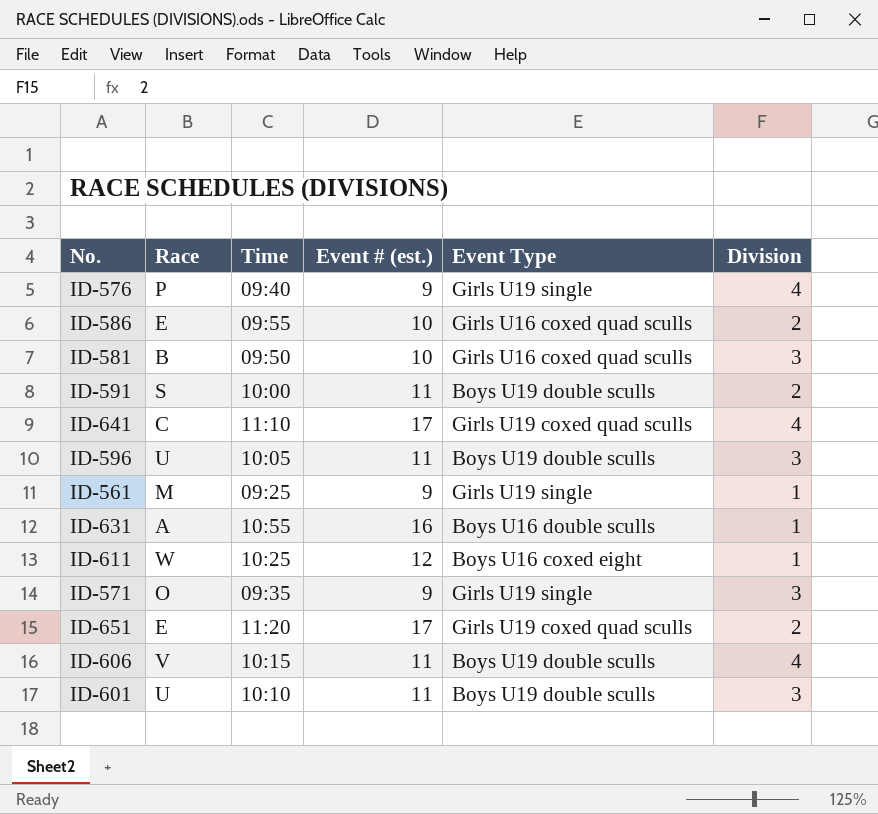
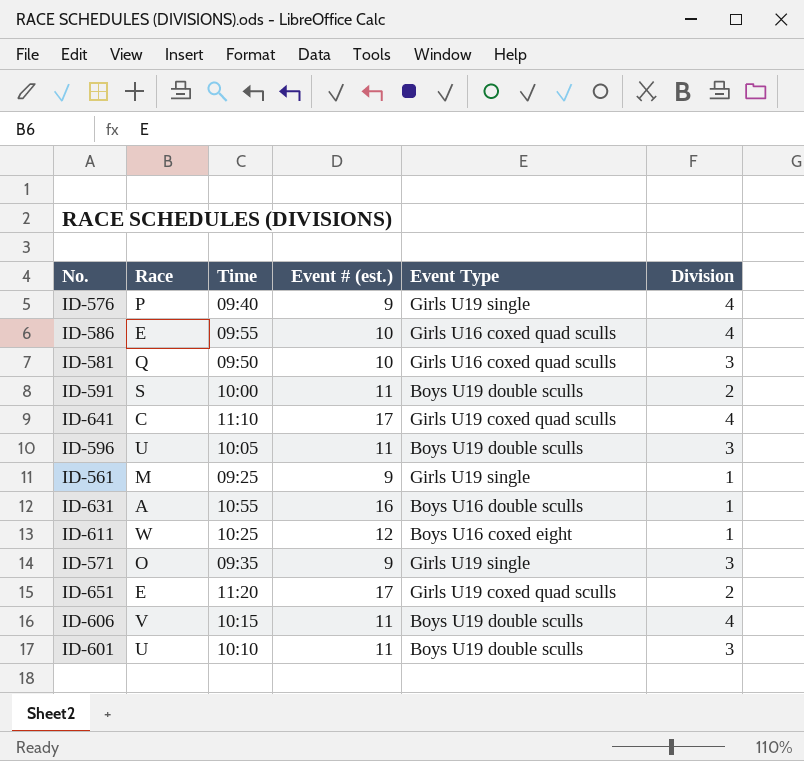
ID-586 | Division: 2 -> 4
ID-581 | Race: B -> Q

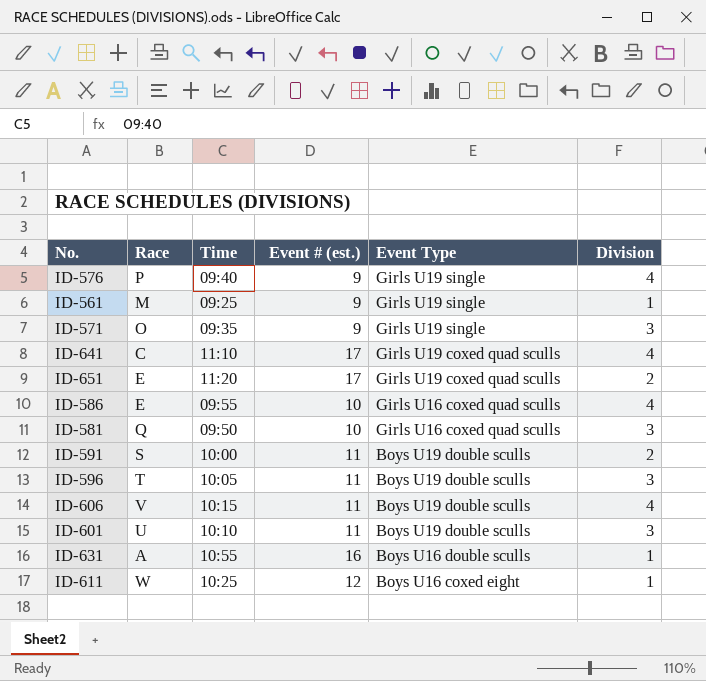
row order: none -> Event Type descending
ID-596 | Race: U -> T

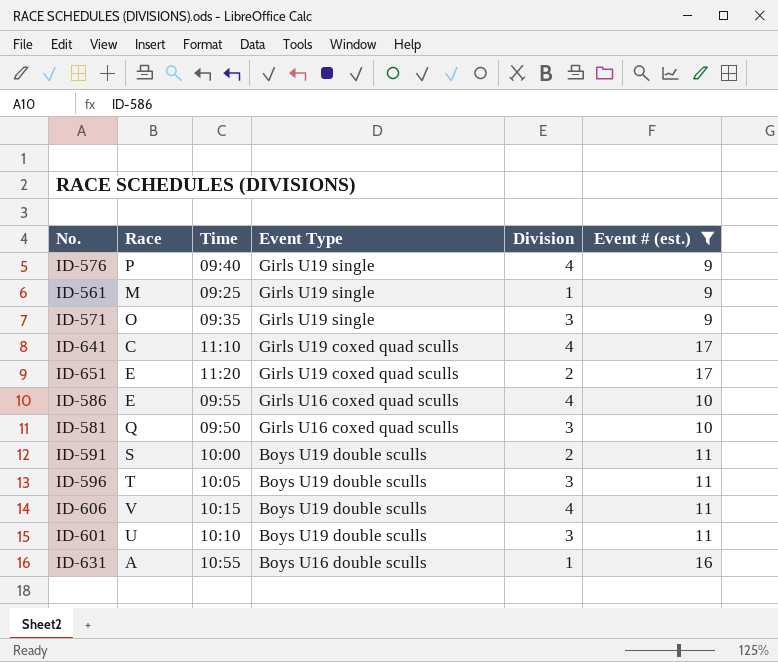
filter: none -> Event # (est.) != 12
column Event # (est.) | position: 4 -> 6

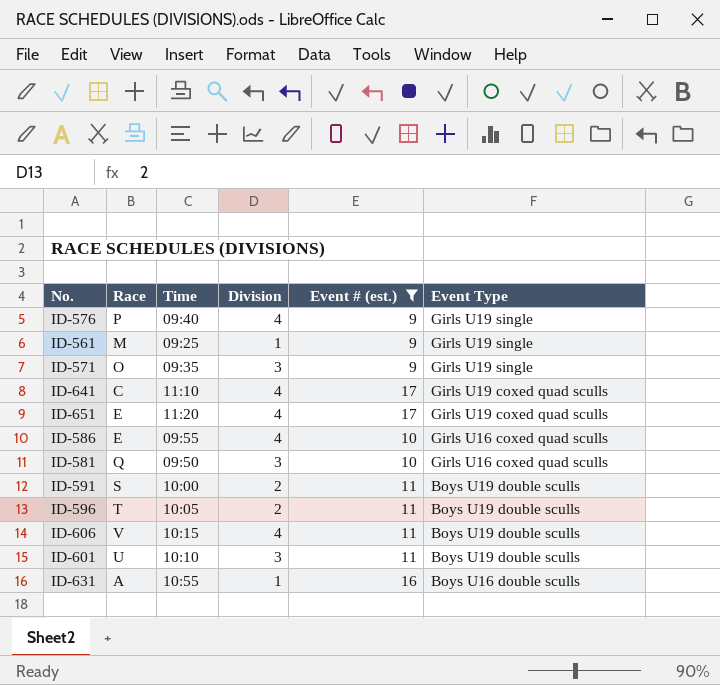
column Event Type | position: 4 -> 6
ID-651 | Division: 2 -> 4
ID-596 | Division: 3 -> 2

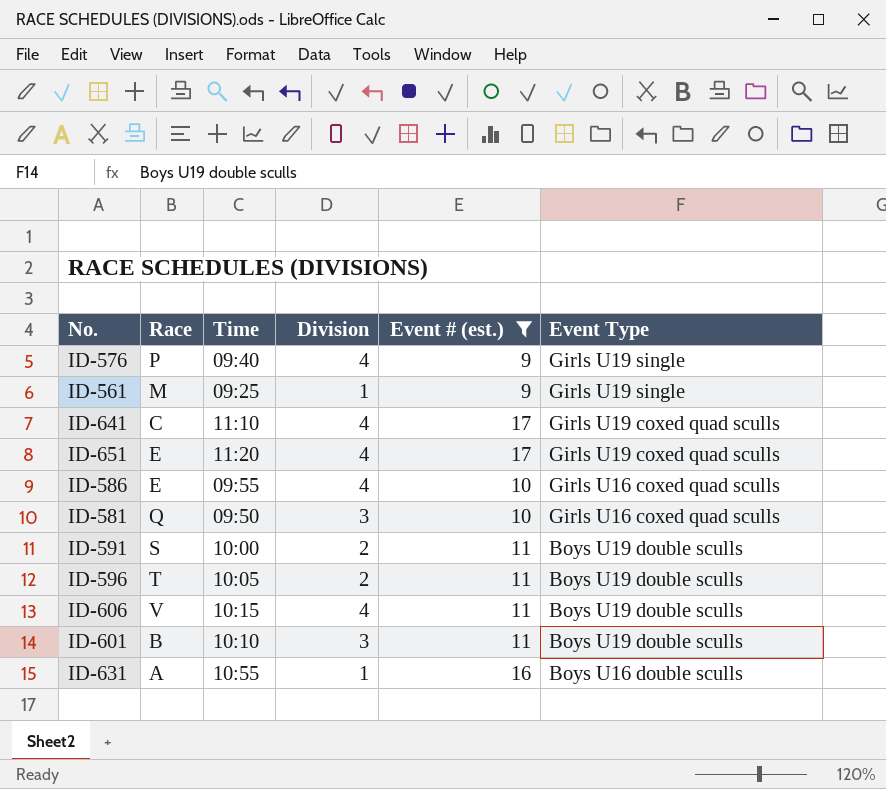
row ID-571: O | 09:35 | 3 | 9 | Girls U19 single -> none
ID-601 | Race: U -> B

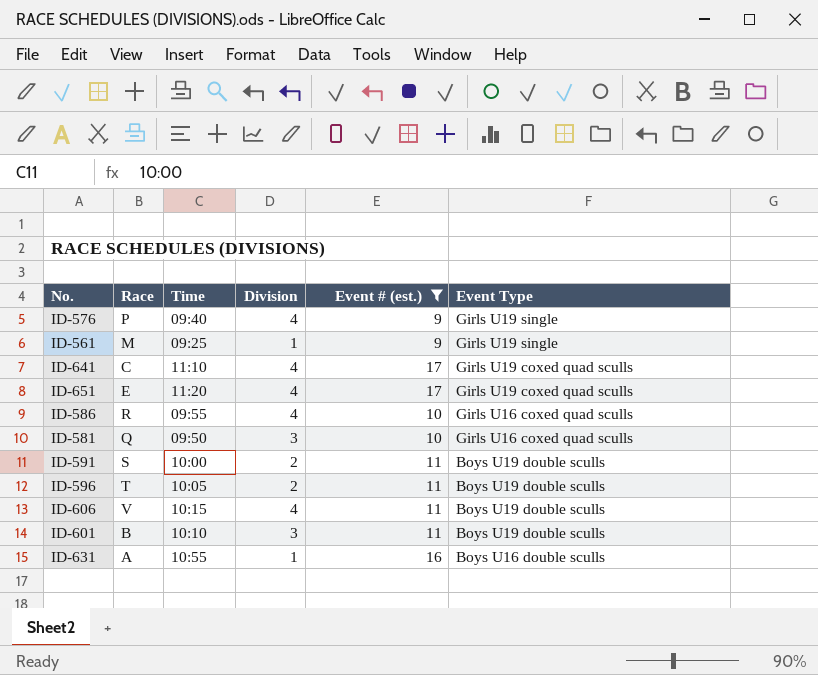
ID-586 | Race: E -> R

